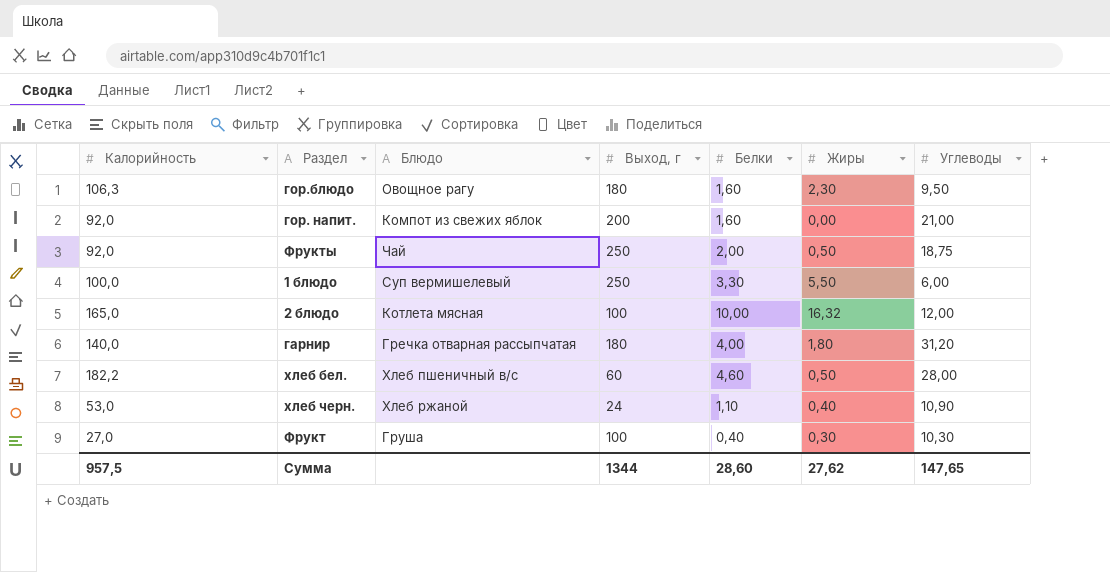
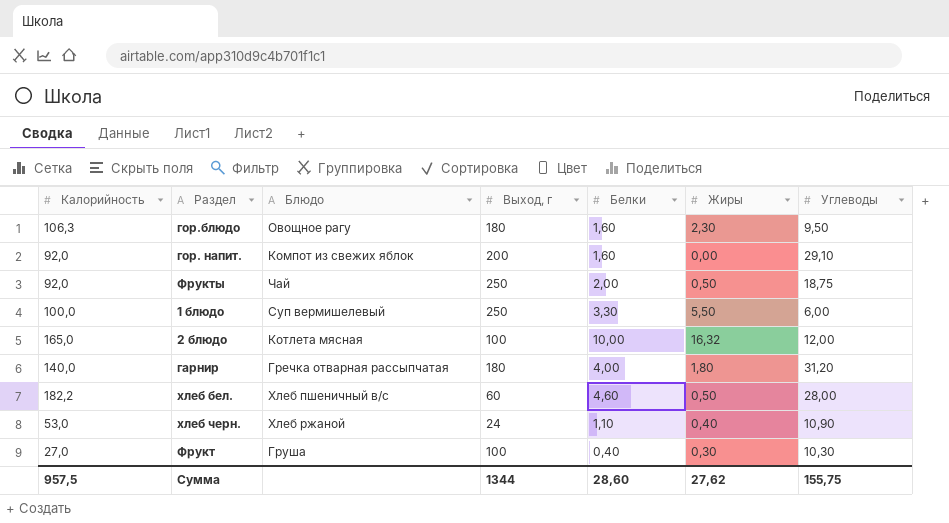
гор. напит. | Углеводы: 21,00 -> 29,10
Сумма | Углеводы: 147,65 -> 155,75

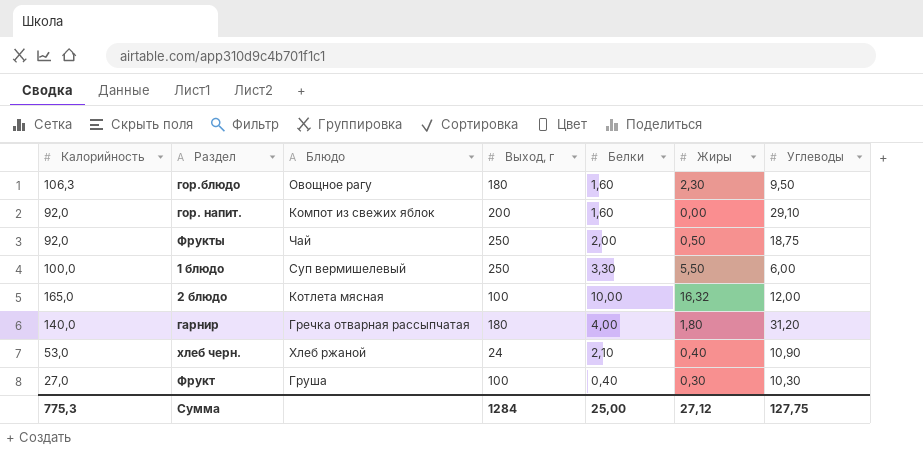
row хлеб бел.: 182,2 | Хлеб пшеничный в/с | 60 | 4,60 | 0,50 | 28,00 -> none
хлеб черн. | Белки: 1,10 -> 2,10
Сумма | Калорийность: 957,5 -> 775,3
Сумма | Выход, г: 1344 -> 1284
Сумма | Белки: 28,60 -> 25,00
Сумма | Жиры: 27,62 -> 27,12
Сумма | Углеводы: 155,75 -> 127,75

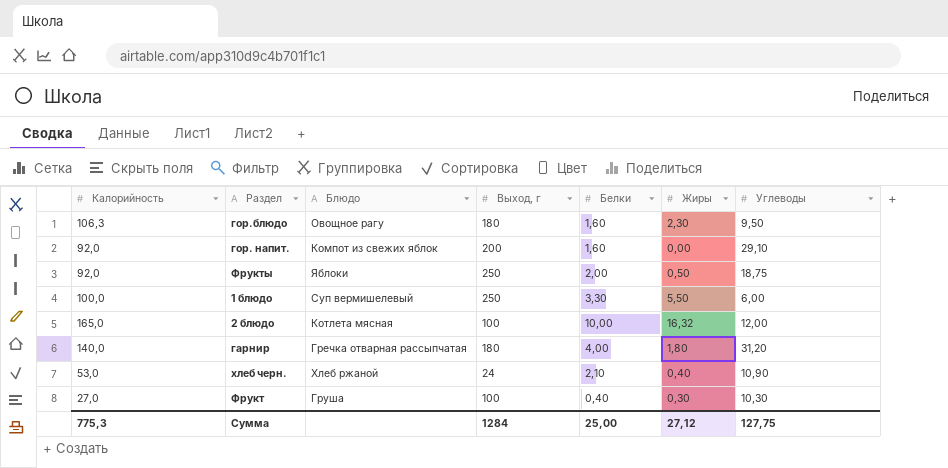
Фрукты | Блюдо: Чай -> Яблоки

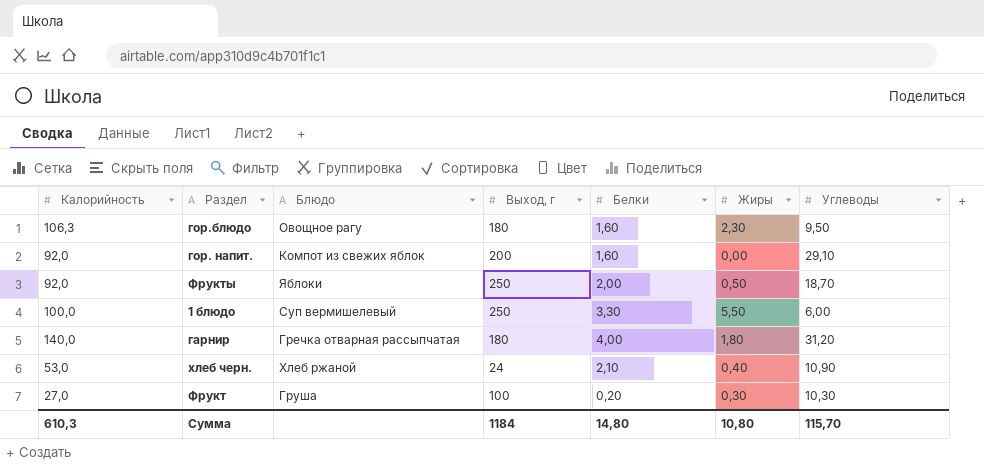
row 2 блюдо: 165,0 | Котлета мясная | 100 | 10,00 | 16,32 | 12,00 -> none
Фрукты | Углеводы: 18,75 -> 18,70
Фрукт | Белки: 0,40 -> 0,20
Сумма | Калорийность: 775,3 -> 610,3
Сумма | Выход, г: 1284 -> 1184
Сумма | Белки: 25,00 -> 14,80
Сумма | Жиры: 27,12 -> 10,80
Сумма | Углеводы: 127,75 -> 115,70

